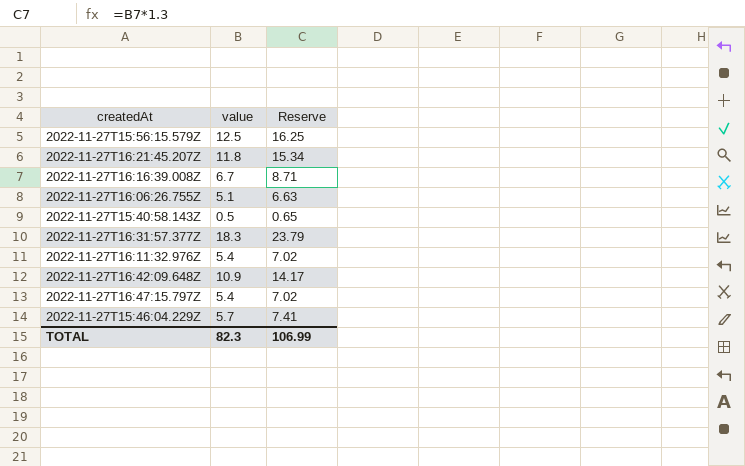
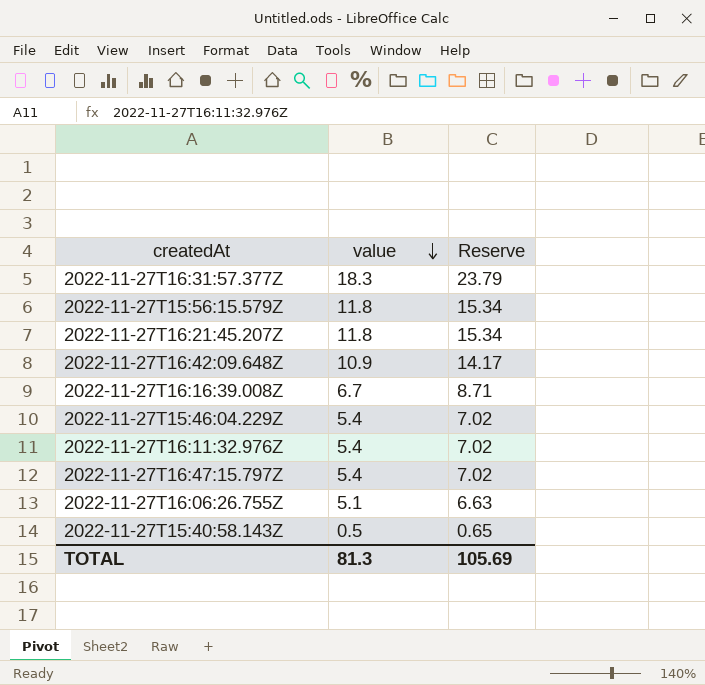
row order: none -> value descending
2022-11-27T15:56:15.579Z | value: 12.5 -> 11.8
2022-11-27T15:56:15.579Z | Reserve: 16.25 -> 15.34
2022-11-27T15:46:04.229Z | value: 5.7 -> 5.4
2022-11-27T15:46:04.229Z | Reserve: 7.41 -> 7.02
TOTAL | value: 82.3 -> 81.3
TOTAL | Reserve: 106.99 -> 105.69

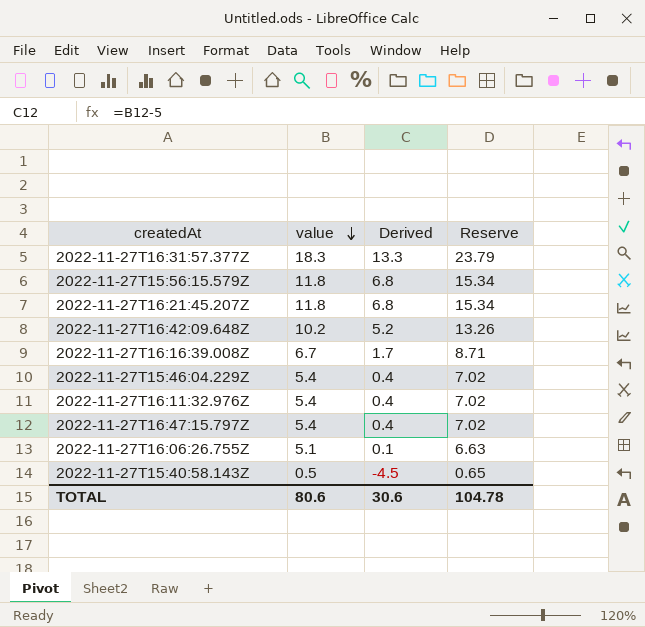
column Derived | formula: none -> [value] - 5
2022-11-27T16:42:09.648Z | value: 10.9 -> 10.2
2022-11-27T16:42:09.648Z | Reserve: 14.17 -> 13.26
TOTAL | value: 81.3 -> 80.6
TOTAL | Reserve: 105.69 -> 104.78

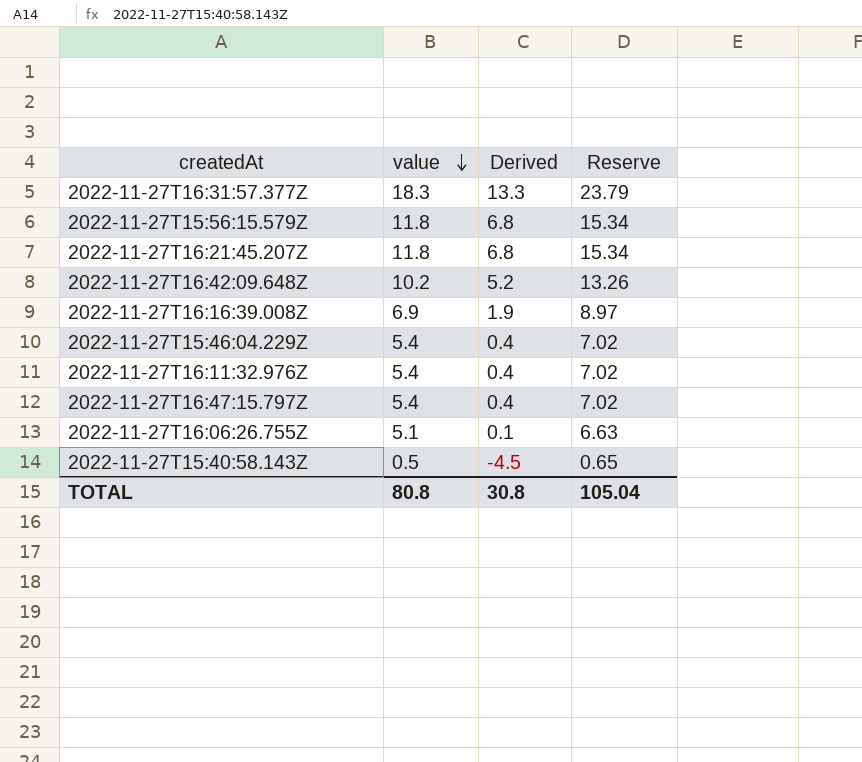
2022-11-27T16:16:39.008Z | value: 6.7 -> 6.9
2022-11-27T16:16:39.008Z | Derived: 1.7 -> 1.9
2022-11-27T16:16:39.008Z | Reserve: 8.71 -> 8.97
TOTAL | value: 80.6 -> 80.8
TOTAL | Derived: 30.6 -> 30.8
TOTAL | Reserve: 104.78 -> 105.04

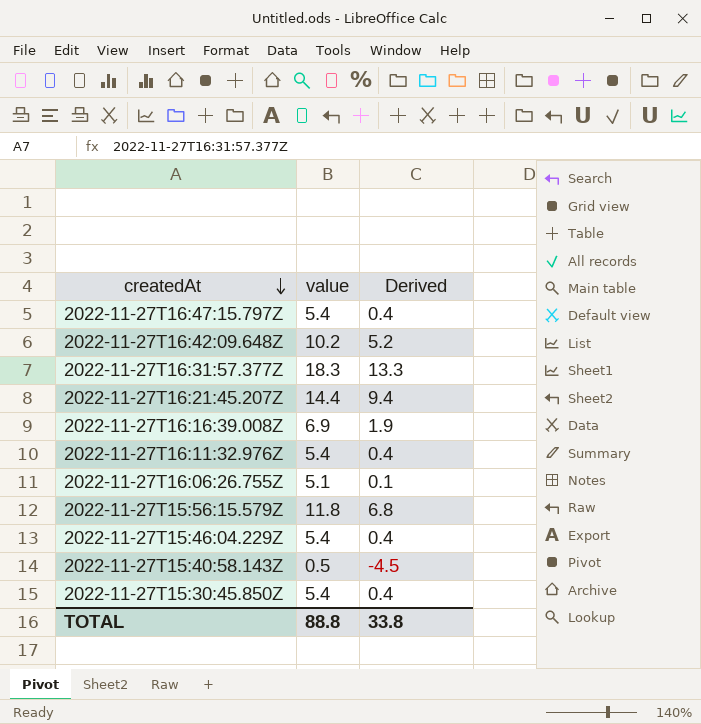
row order: value descending -> createdAt descending
column Reserve | formula: [value] * 1.3 -> none
2022-11-27T16:21:45.207Z | value: 11.8 -> 14.4
2022-11-27T16:21:45.207Z | Derived: 6.8 -> 9.4
row 2022-11-27T15:30:45.850Z: none -> 5.4 | 0.4
TOTAL | value: 80.8 -> 88.8
TOTAL | Derived: 30.8 -> 33.8

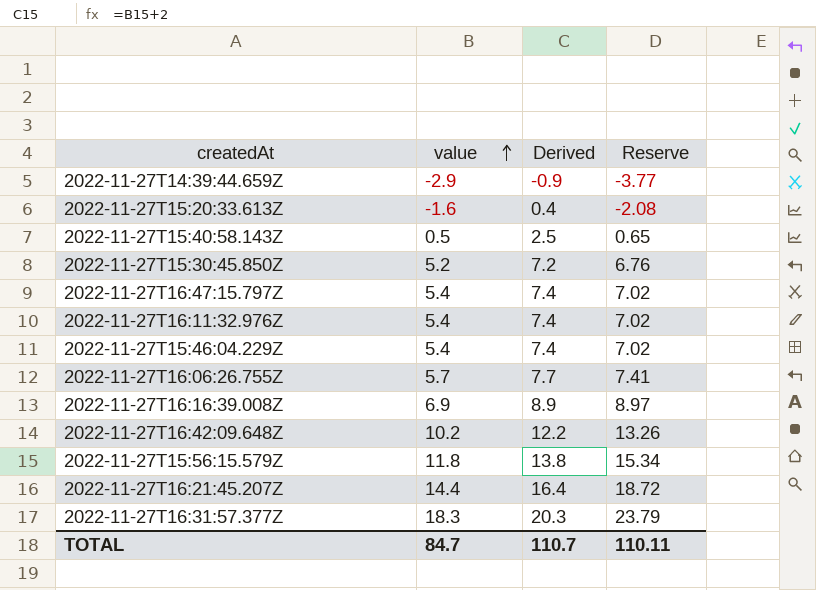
row order: createdAt descending -> value ascending
column Derived | formula: [value] - 5 -> [value] + 2
column Reserve | formula: none -> [value] * 1.3
row 2022-11-27T14:39:44.659Z: none -> -2.9 | -0.9 | -3.77
row 2022-11-27T15:20:33.613Z: none -> -1.6 | 0.4 | -2.08
2022-11-27T15:30:45.850Z | value: 5.4 -> 5.2
2022-11-27T16:06:26.755Z | value: 5.1 -> 5.7
TOTAL | value: 88.8 -> 84.7
TOTAL | Derived: 33.8 -> 110.7

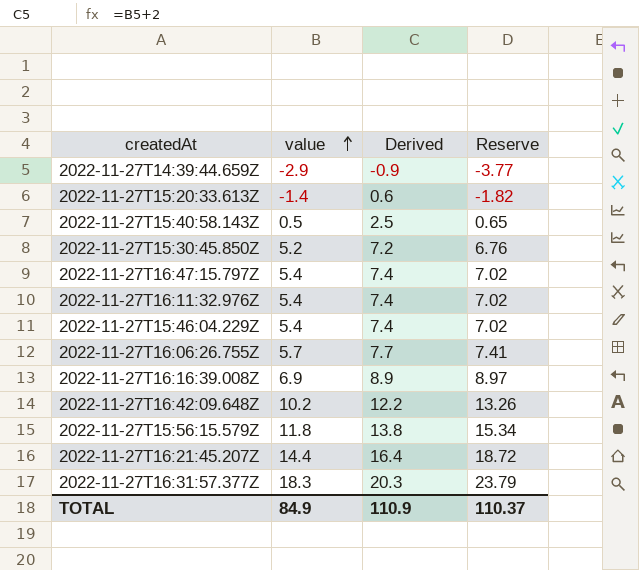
2022-11-27T15:20:33.613Z | value: -1.6 -> -1.4
2022-11-27T15:20:33.613Z | Derived: 0.4 -> 0.6
2022-11-27T15:20:33.613Z | Reserve: -2.08 -> -1.82
TOTAL | value: 84.7 -> 84.9
TOTAL | Derived: 110.7 -> 110.9
TOTAL | Reserve: 110.11 -> 110.37

